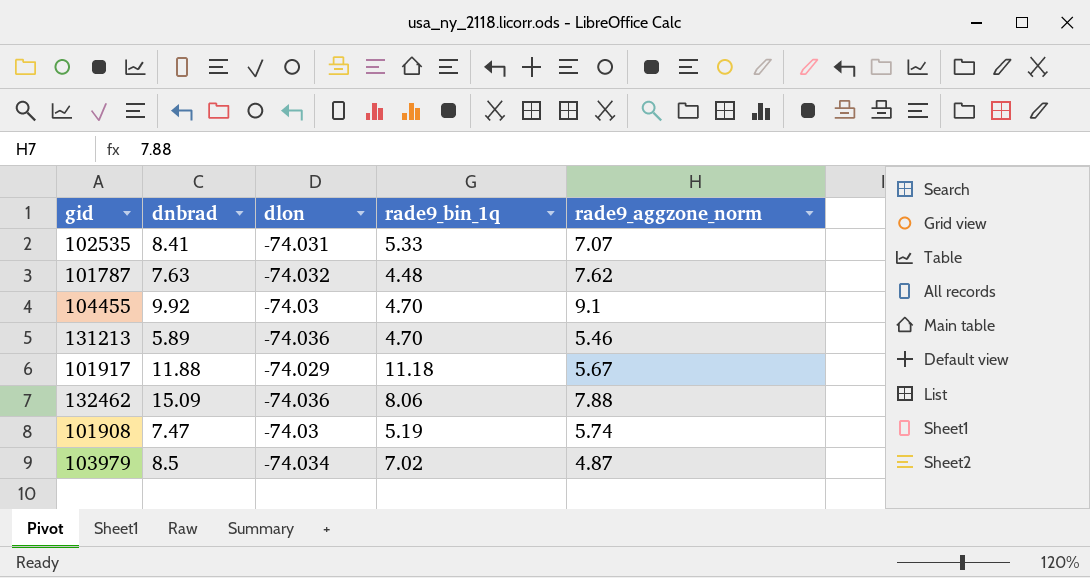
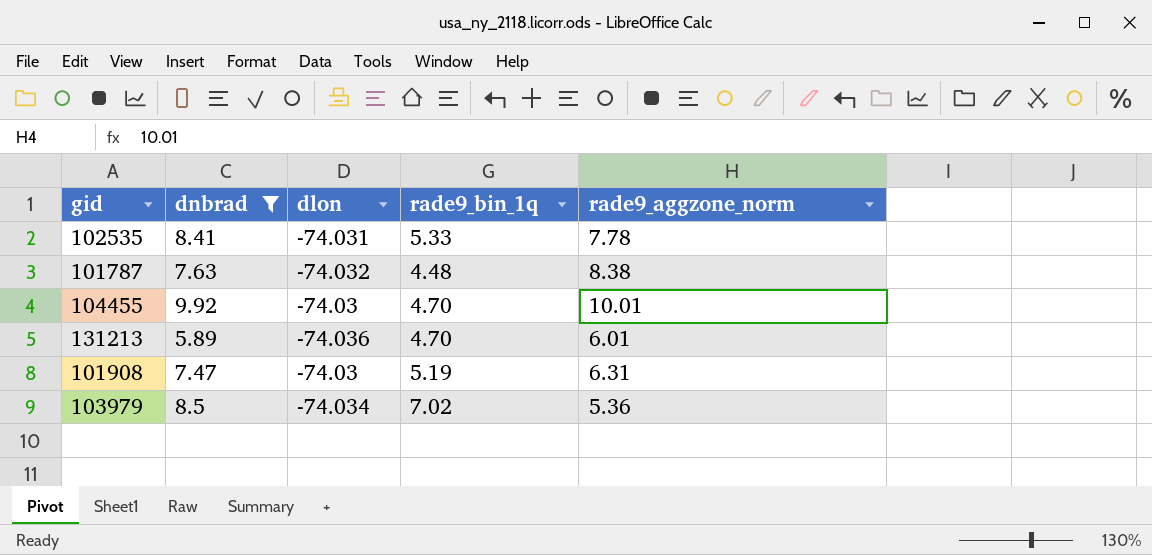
filter: none -> dnbrad <= 9.92
102535 | rade9_aggzone_norm: 7.07 -> 7.78
101787 | rade9_aggzone_norm: 7.62 -> 8.38
104455 | rade9_aggzone_norm: 9.1 -> 10.01
131213 | rade9_aggzone_norm: 5.46 -> 6.01
101908 | rade9_aggzone_norm: 5.74 -> 6.31
103979 | rade9_aggzone_norm: 4.87 -> 5.36

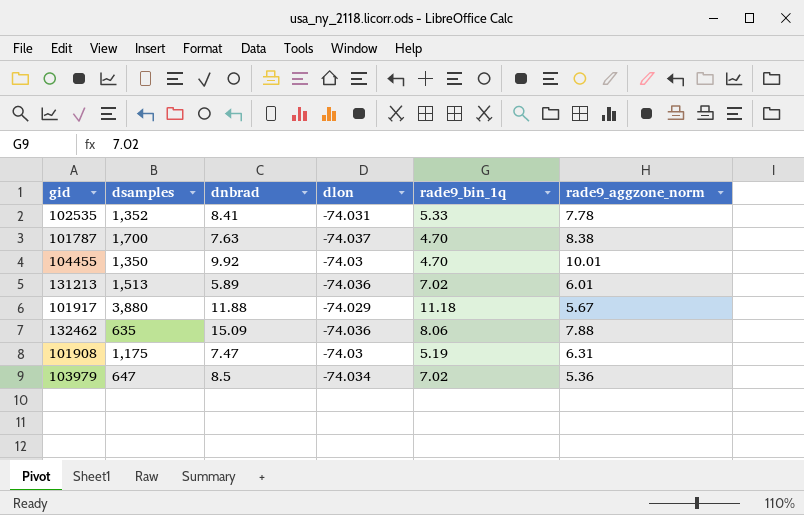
filter: dnbrad <= 9.92 -> none
column dsamples | position: none -> 2
101787 | dlon: -74.032 -> -74.037
101787 | rade9_bin_1q: 4.48 -> 4.70
131213 | rade9_bin_1q: 4.70 -> 7.02

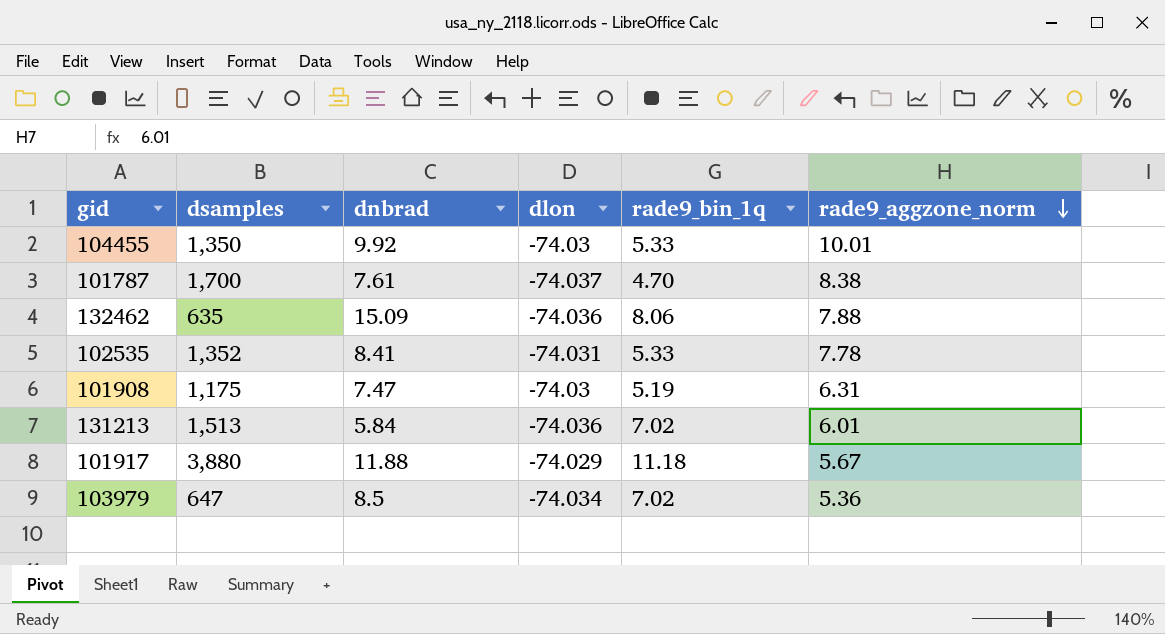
row order: none -> rade9_aggzone_norm descending
104455 | rade9_bin_1q: 4.70 -> 5.33
101787 | dnbrad: 7.63 -> 7.61
131213 | dnbrad: 5.89 -> 5.84

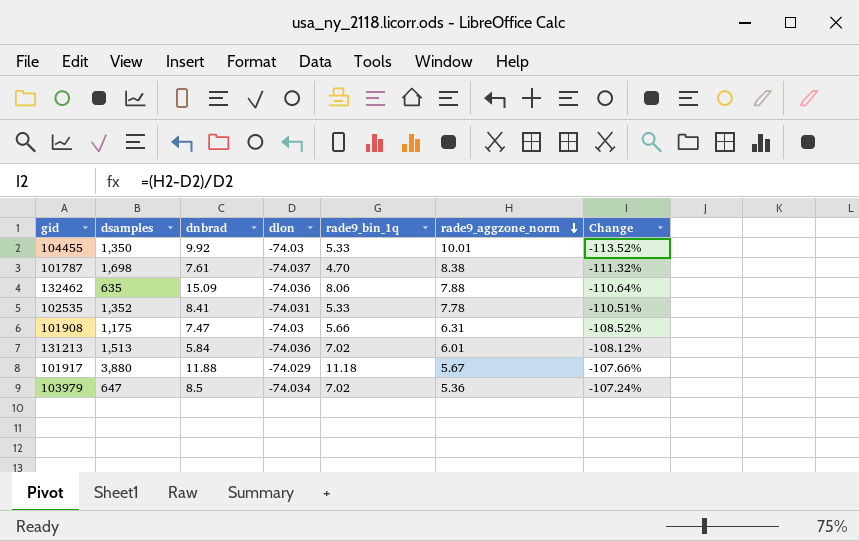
column Change | formula: none -> ([rade9_aggzone_norm] - [dlon]) / [dlon]
101787 | dsamples: 1,700 -> 1,698
101908 | rade9_bin_1q: 5.19 -> 5.66

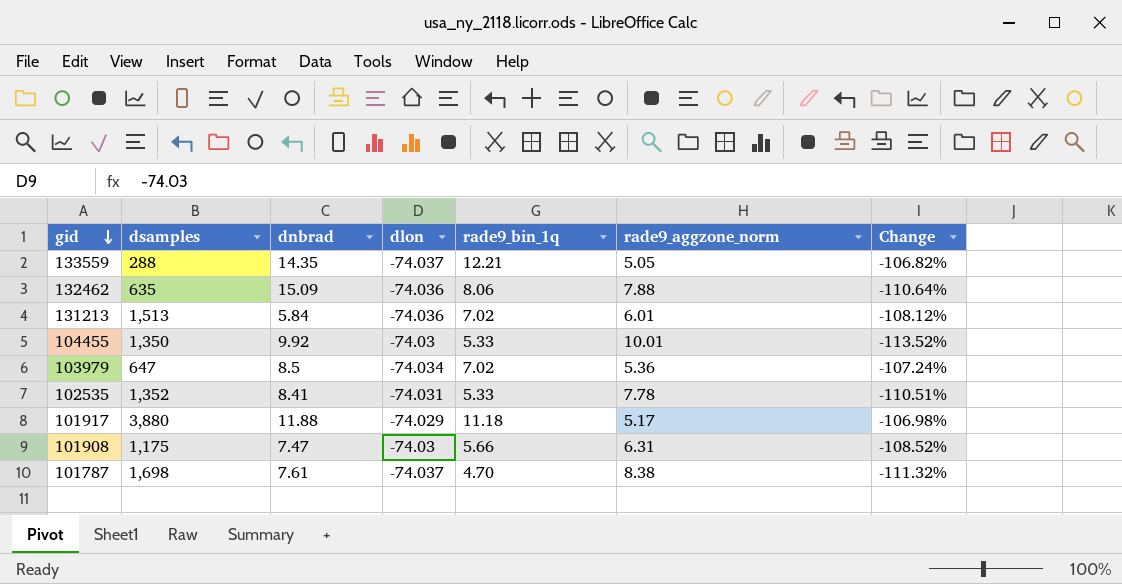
row order: rade9_aggzone_norm descending -> gid descending
row 133559: none -> 288 | 14.35 | -74.037 | 12.21 | 5.05 | -106.82%
101917 | rade9_aggzone_norm: 5.67 -> 5.17
101917 | Change: -107.66% -> -106.98%

